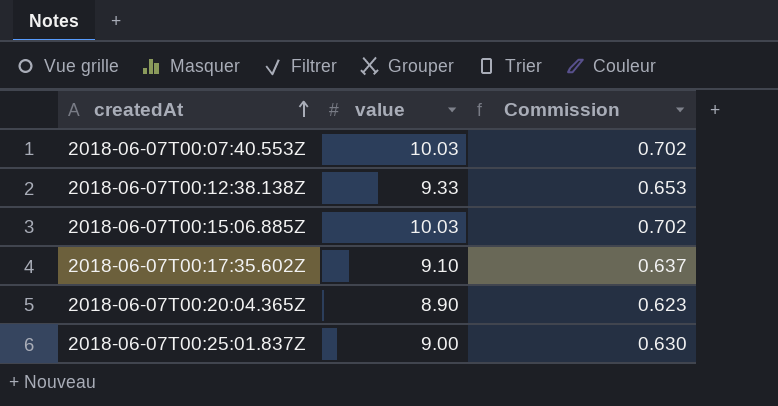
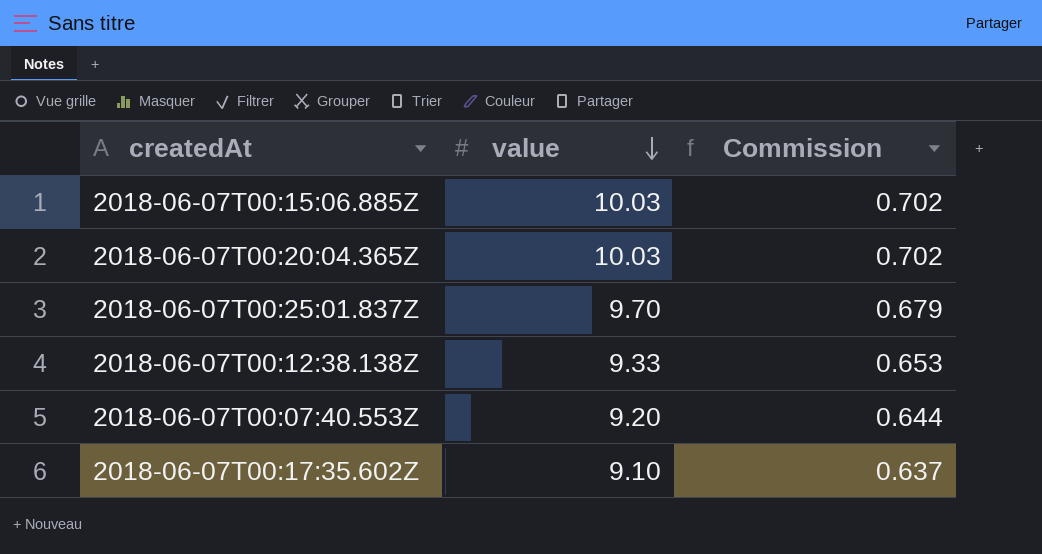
row order: createdAt ascending -> value descending
2018-06-07T00:20:04.365Z | value: 8.90 -> 10.03
2018-06-07T00:20:04.365Z | Commission: 0.623 -> 0.702
2018-06-07T00:25:01.837Z | value: 9.00 -> 9.70
2018-06-07T00:25:01.837Z | Commission: 0.630 -> 0.679
2018-06-07T00:07:40.553Z | value: 10.03 -> 9.20
2018-06-07T00:07:40.553Z | Commission: 0.702 -> 0.644

